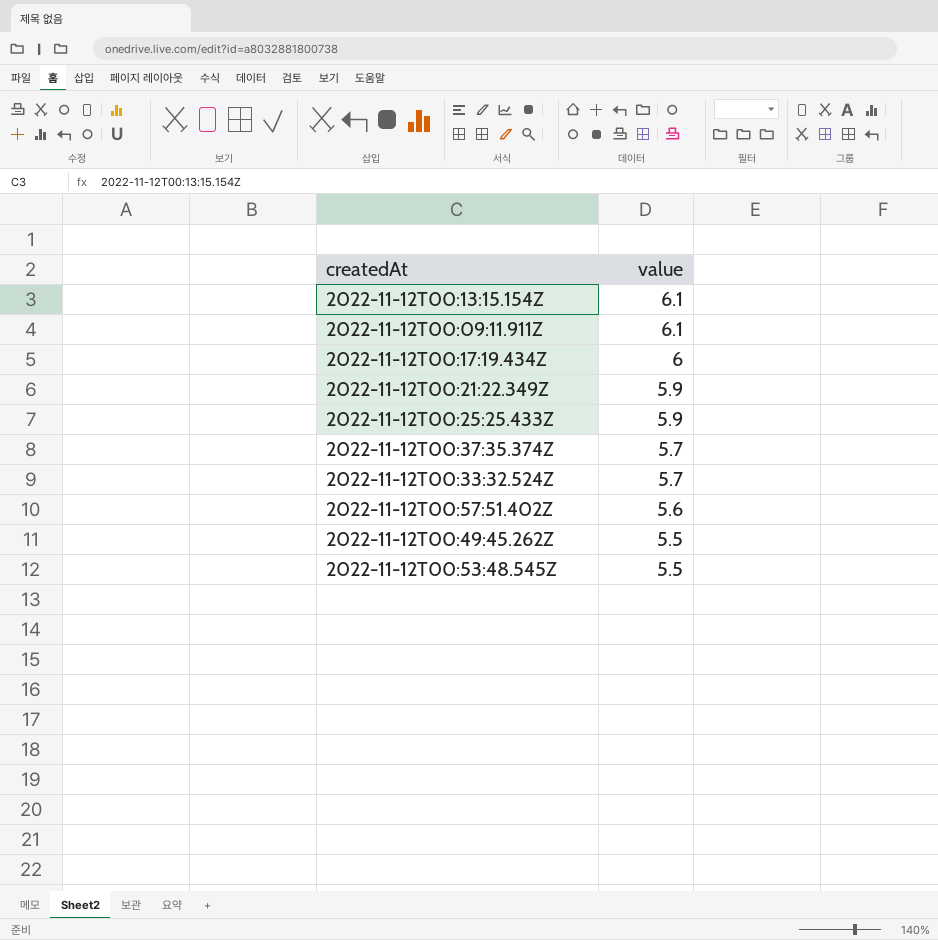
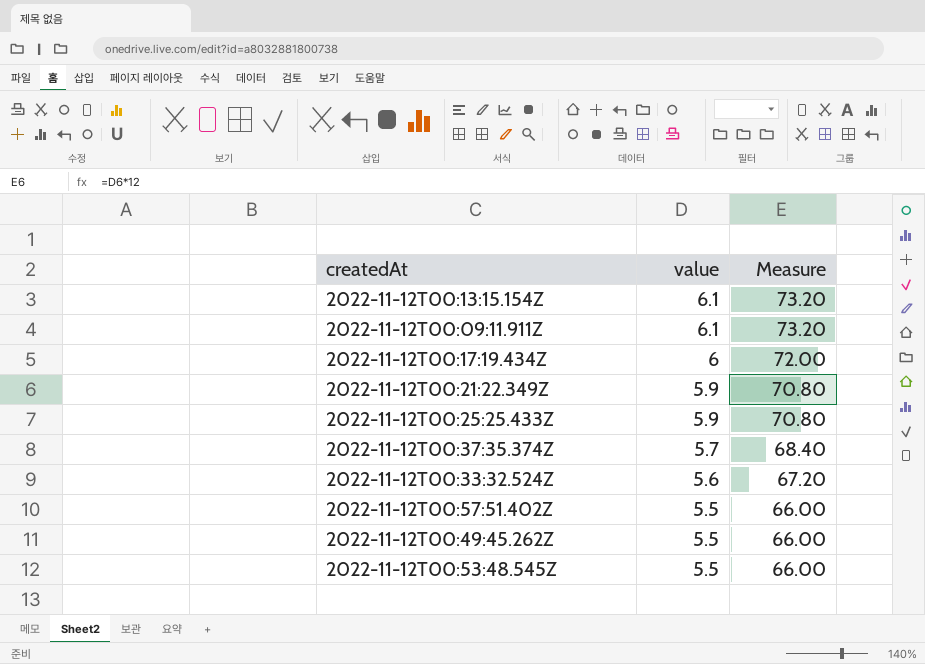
column Measure | formula: none -> [value] * 12
2022-11-12T00:33:32.524Z | value: 5.7 -> 5.6
2022-11-12T00:57:51.402Z | value: 5.6 -> 5.5

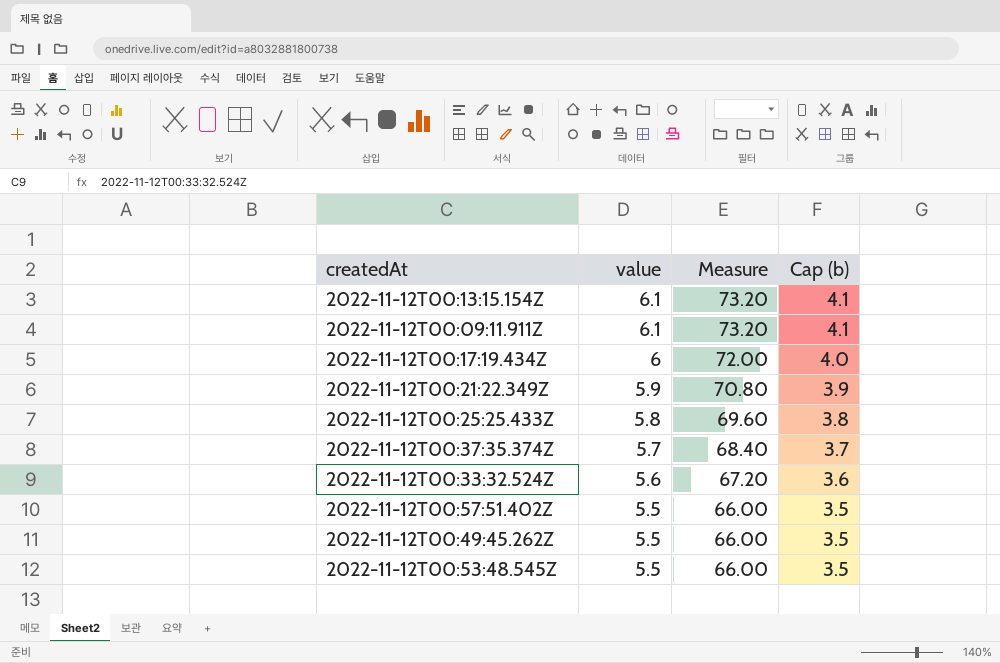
column Cap (b) | formula: none -> [value] - 2
2022-11-12T00:25:25.433Z | value: 5.9 -> 5.8
2022-11-12T00:25:25.433Z | Measure: 70.80 -> 69.60

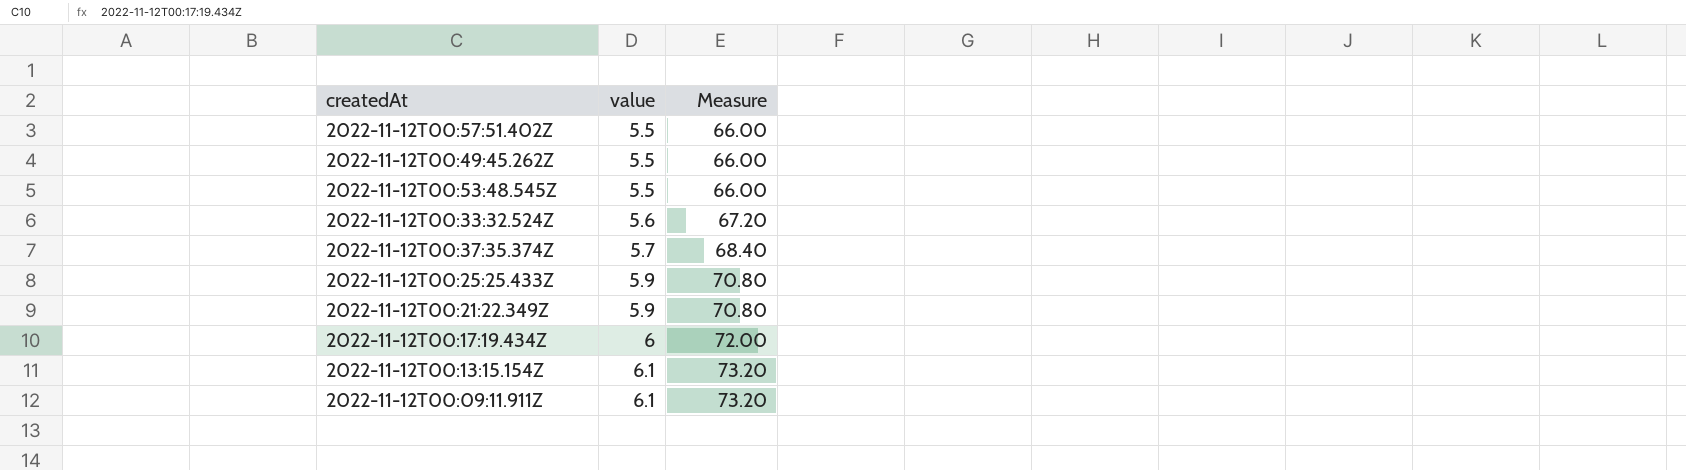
row order: value descending -> value ascending
column Cap (b) | formula: [value] - 2 -> none
2022-11-12T00:25:25.433Z | value: 5.8 -> 5.9
2022-11-12T00:25:25.433Z | Measure: 69.60 -> 70.80

